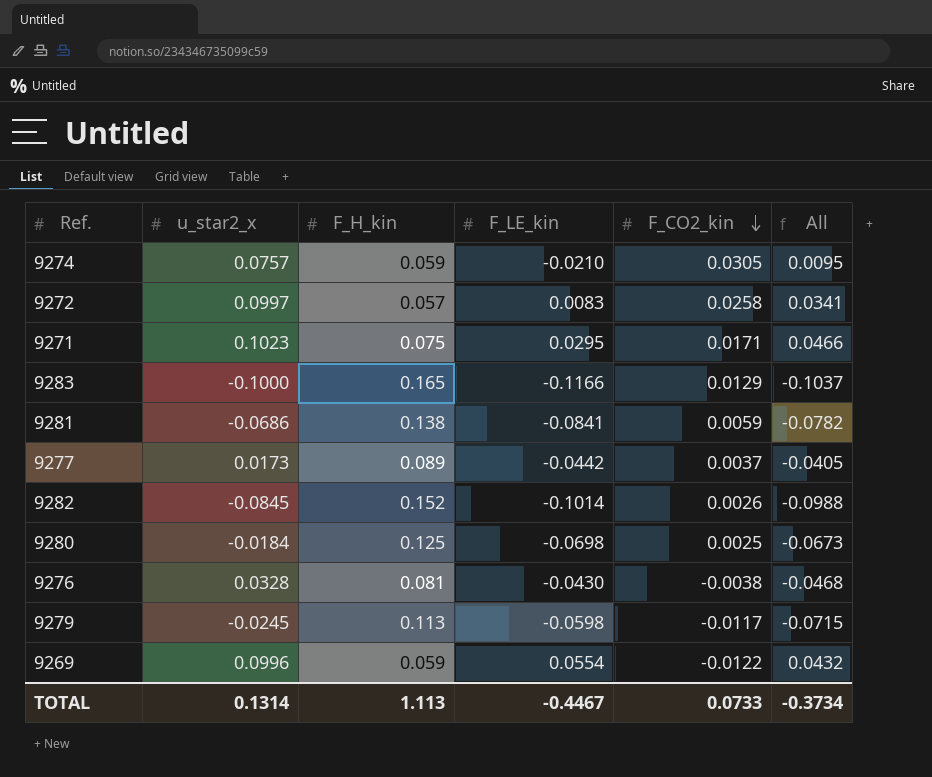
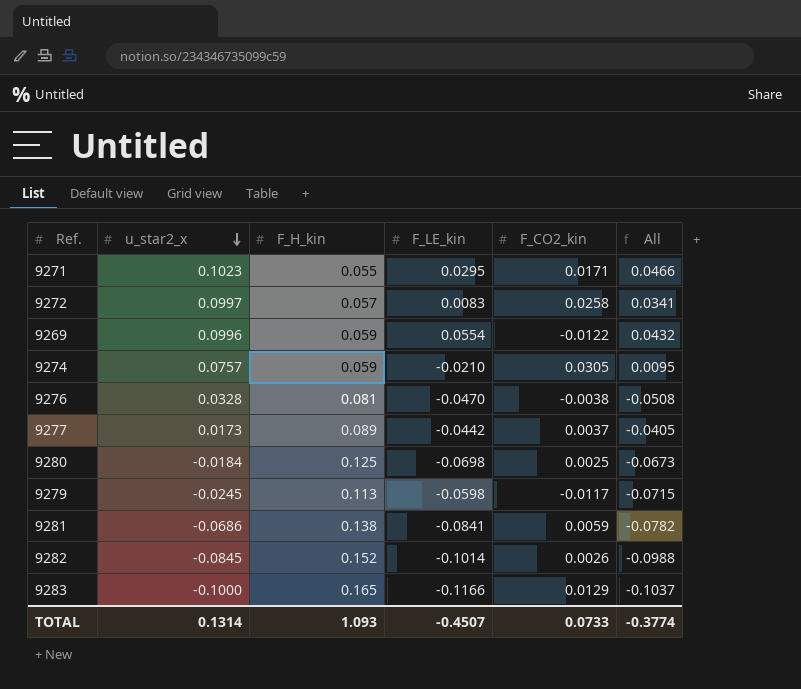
row order: F_CO2_kin descending -> u_star2_x descending
9271 | F_H_kin: 0.075 -> 0.055
9276 | F_LE_kin: -0.0430 -> -0.0470
9276 | All: -0.0468 -> -0.0508
TOTAL | F_H_kin: 1.113 -> 1.093
TOTAL | F_LE_kin: -0.4467 -> -0.4507
TOTAL | All: -0.3734 -> -0.3774

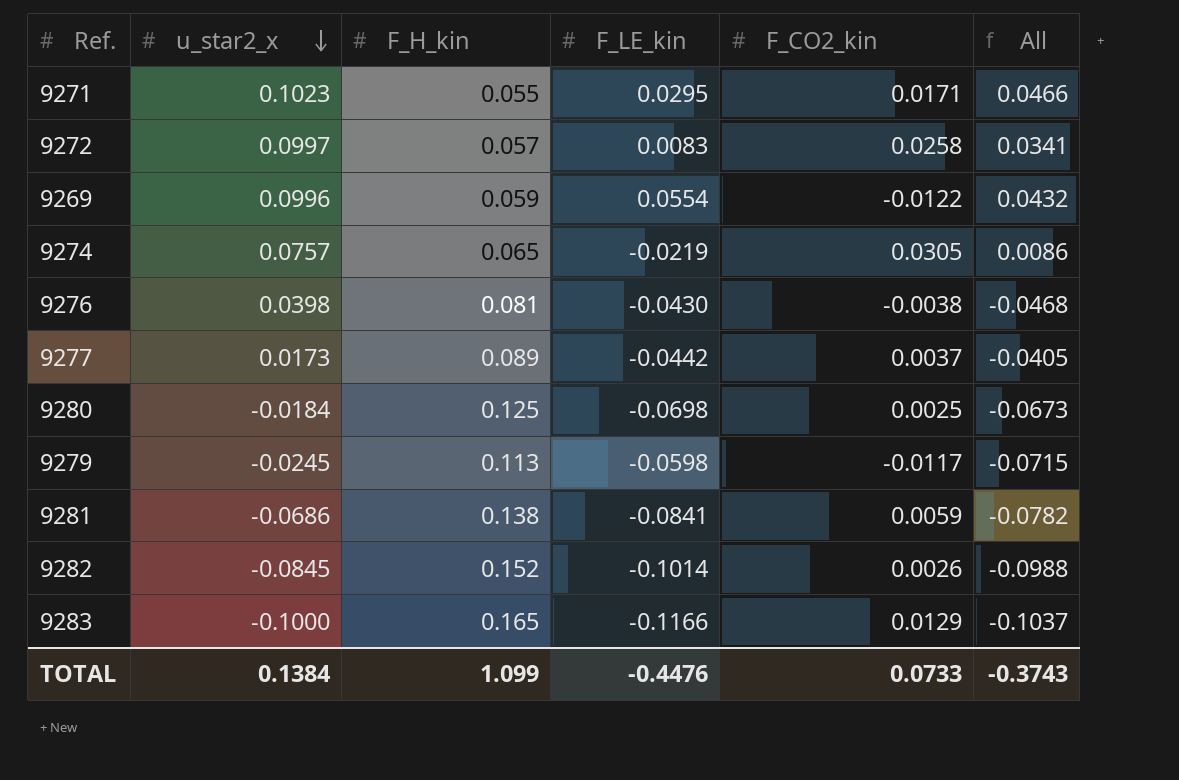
9274 | F_H_kin: 0.059 -> 0.065
9274 | F_LE_kin: -0.0210 -> -0.0219
9274 | All: 0.0095 -> 0.0086
9276 | u_star2_x: 0.0328 -> 0.0398
9276 | F_LE_kin: -0.0470 -> -0.0430
9276 | All: -0.0508 -> -0.0468
TOTAL | u_star2_x: 0.1314 -> 0.1384
TOTAL | F_H_kin: 1.093 -> 1.099
TOTAL | F_LE_kin: -0.4507 -> -0.4476
TOTAL | All: -0.3774 -> -0.3743

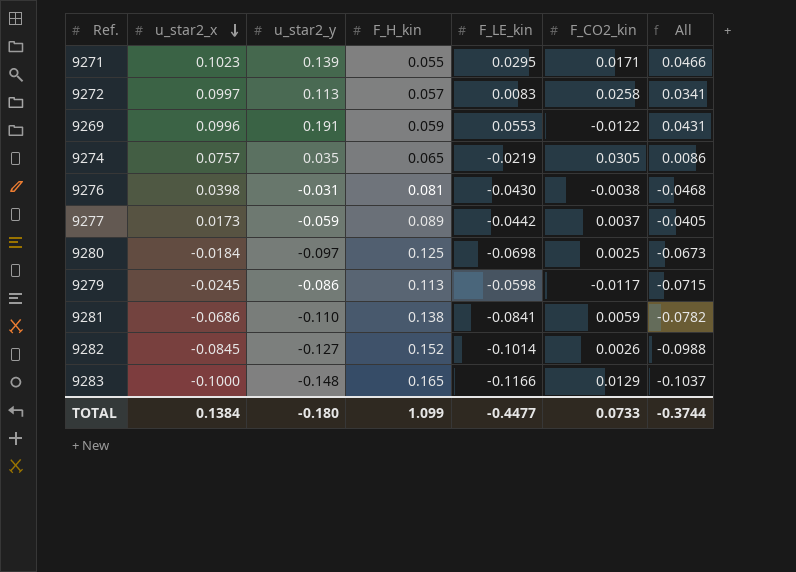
column u_star2_y | position: none -> 3
9269 | F_LE_kin: 0.0554 -> 0.0553
9269 | All: 0.0432 -> 0.0431
TOTAL | F_LE_kin: -0.4476 -> -0.4477
TOTAL | All: -0.3743 -> -0.3744

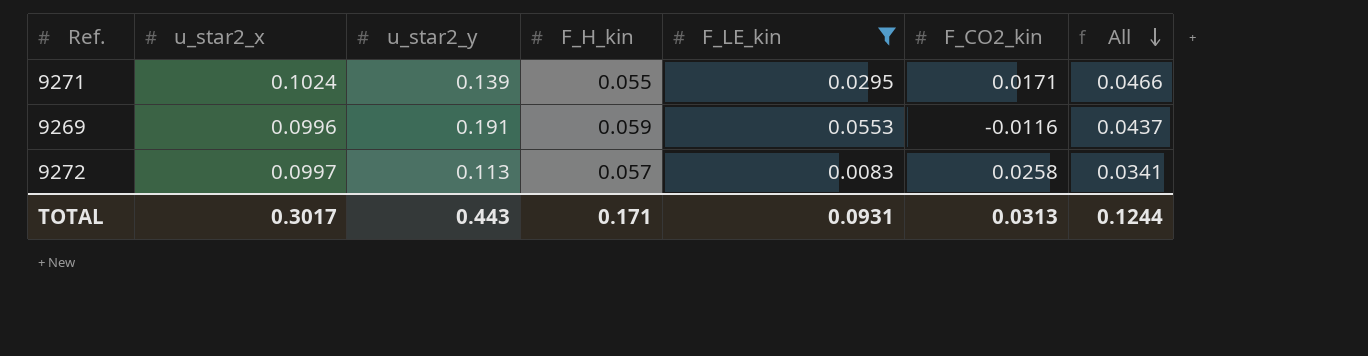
filter: none -> F_LE_kin >= 0.0083
row order: u_star2_x descending -> All descending
9271 | u_star2_x: 0.1023 -> 0.1024
9269 | F_CO2_kin: -0.0122 -> -0.0116
9269 | All: 0.0431 -> 0.0437
TOTAL | u_star2_x: 0.1384 -> 0.3017
TOTAL | u_star2_y: -0.180 -> 0.443
TOTAL | F_H_kin: 1.099 -> 0.171
TOTAL | F_LE_kin: -0.4477 -> 0.0931
TOTAL | F_CO2_kin: 0.0733 -> 0.0313
TOTAL | All: -0.3744 -> 0.1244

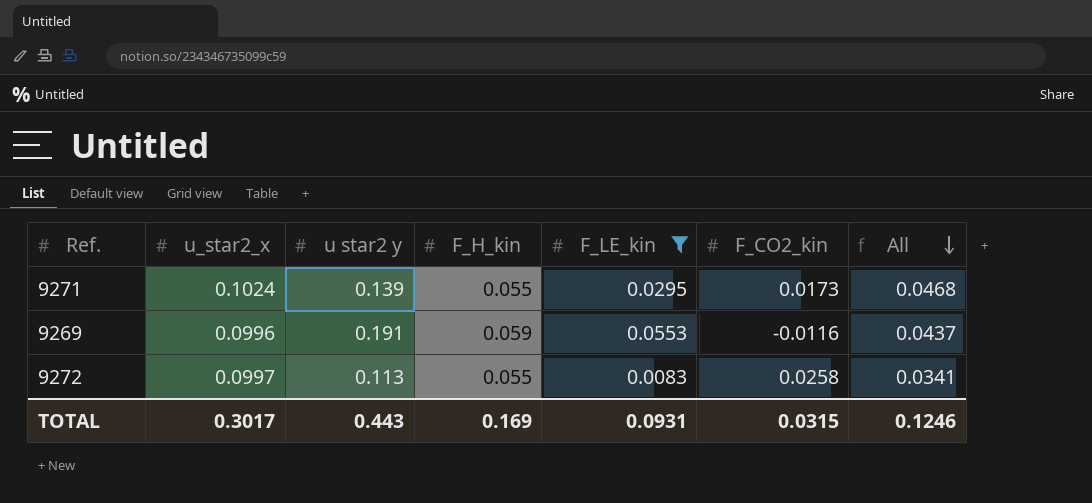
column name: u_star2_y -> u star2 y
9271 | F_CO2_kin: 0.0171 -> 0.0173
9271 | All: 0.0466 -> 0.0468
9272 | F_H_kin: 0.057 -> 0.055
TOTAL | F_H_kin: 0.171 -> 0.169
TOTAL | F_CO2_kin: 0.0313 -> 0.0315
TOTAL | All: 0.1244 -> 0.1246

